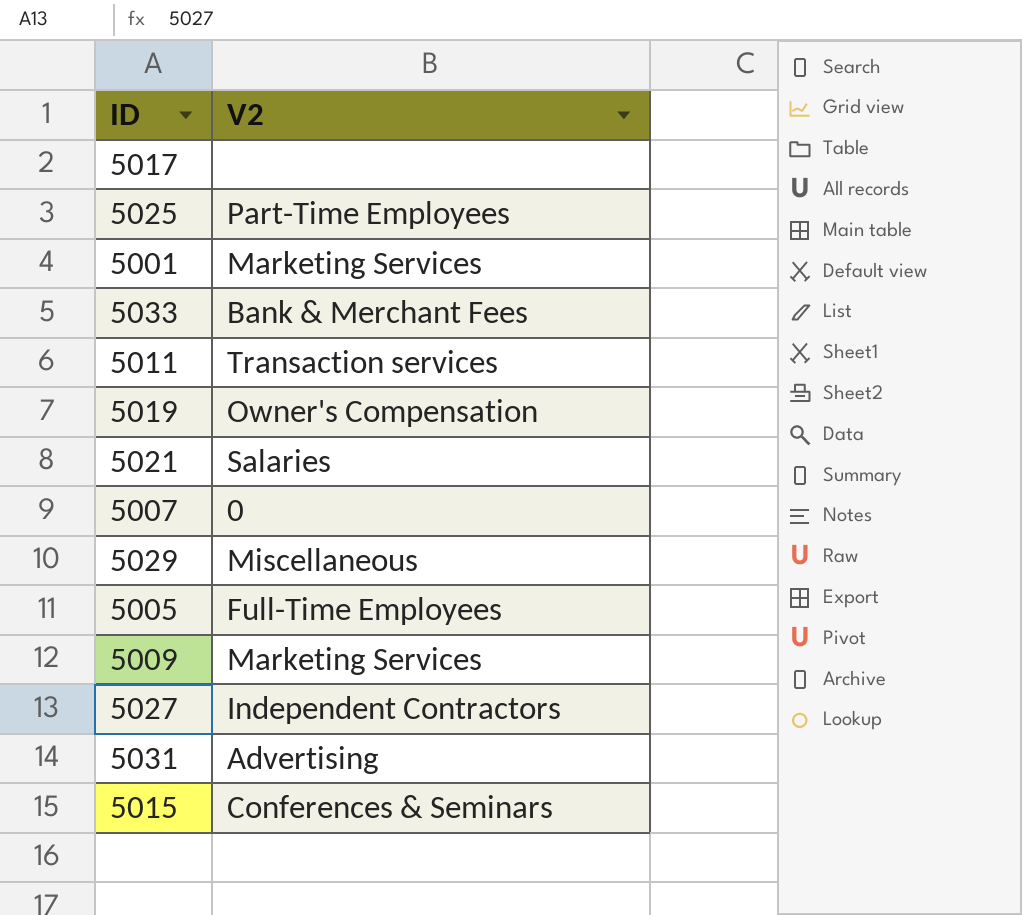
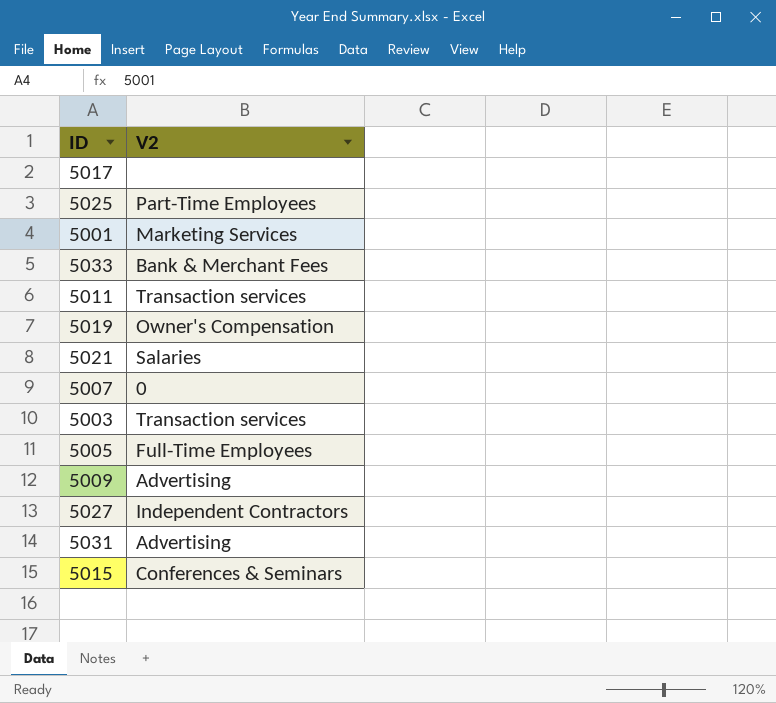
row 5029: Miscellaneous -> none
row 5003: none -> Transaction services
5009 | V2: Marketing Services -> Advertising

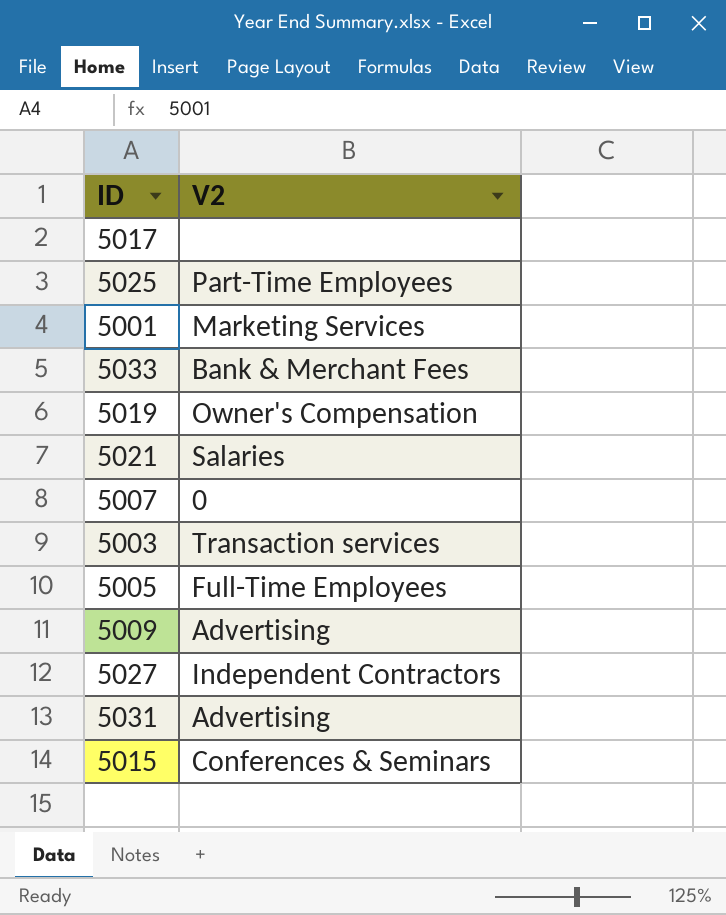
row 5011: Transaction services -> none

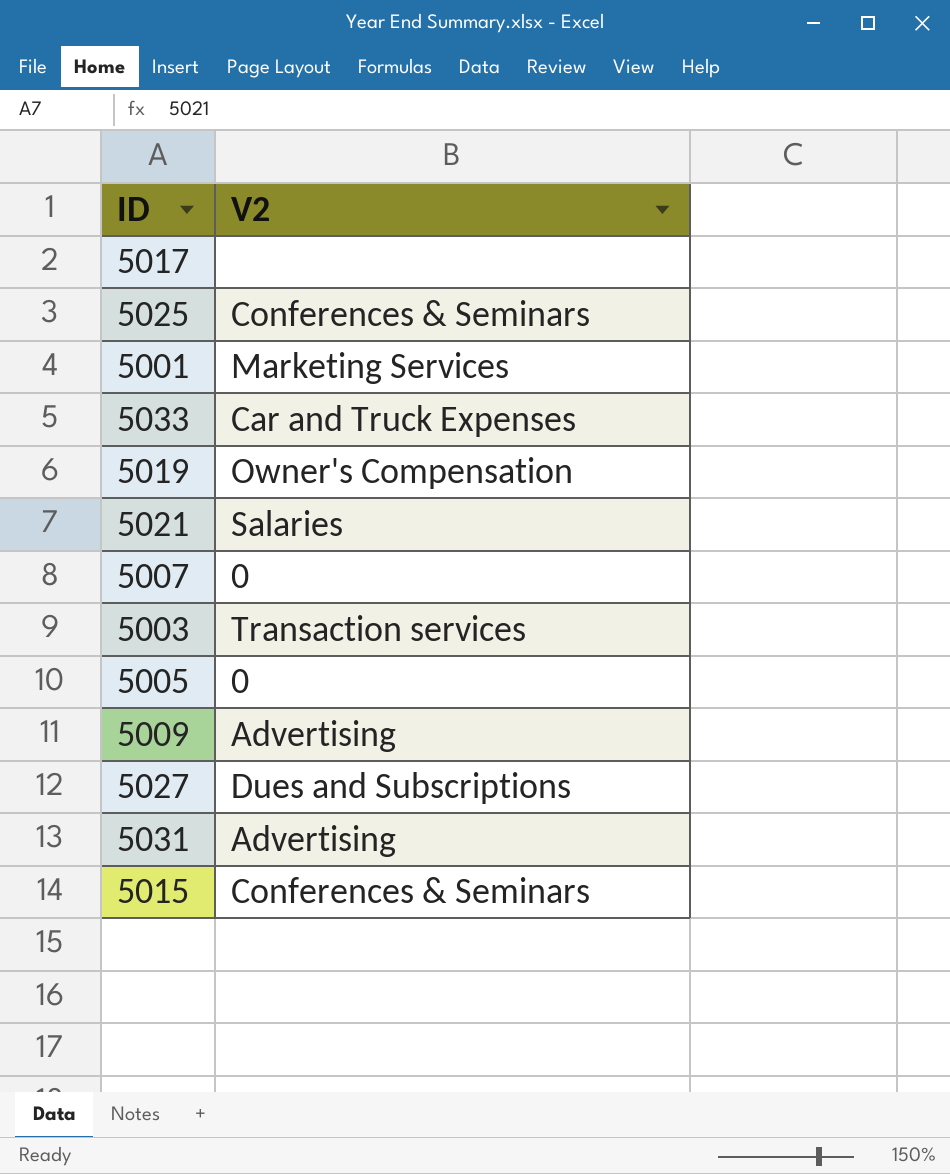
5025 | V2: Part-Time Employees -> Conferences & Seminars
5033 | V2: Bank & Merchant Fees -> Car and Truck Expenses
5005 | V2: Full-Time Employees -> 0
5027 | V2: Independent Contractors -> Dues and Subscriptions

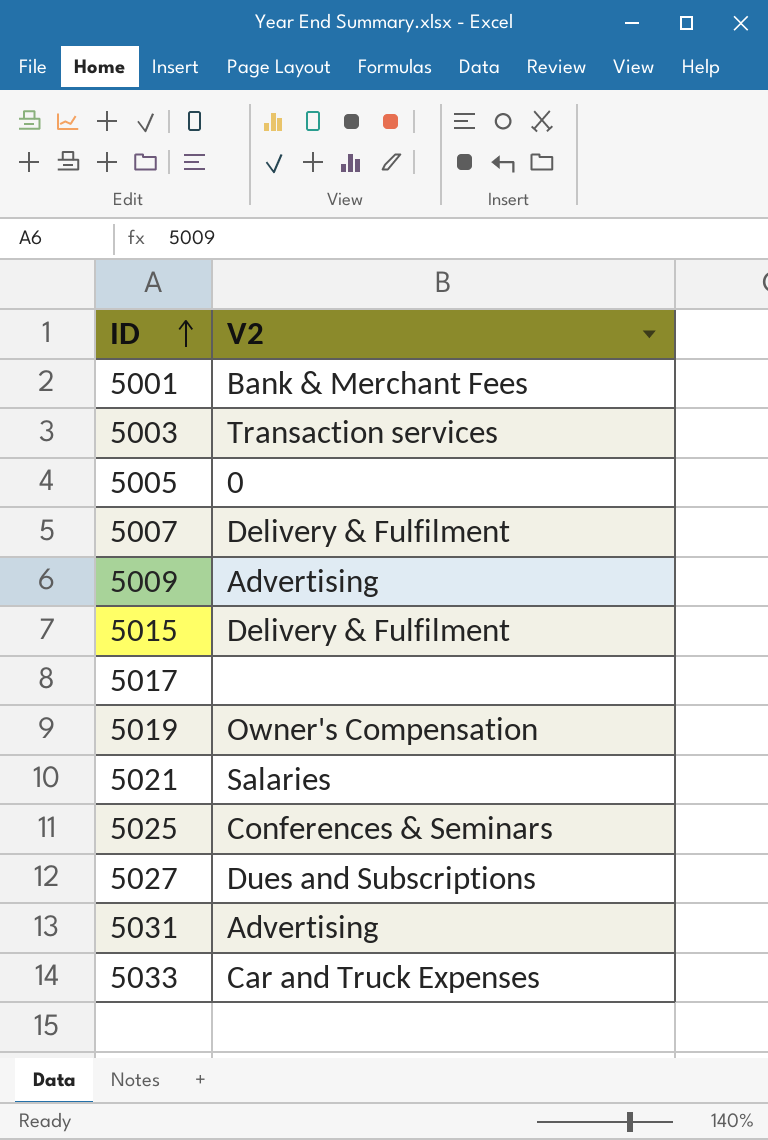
row order: none -> ID ascending
5001 | V2: Marketing Services -> Bank & Merchant Fees
5007 | V2: 0 -> Delivery & Fulfilment
5015 | V2: Conferences & Seminars -> Delivery & Fulfilment

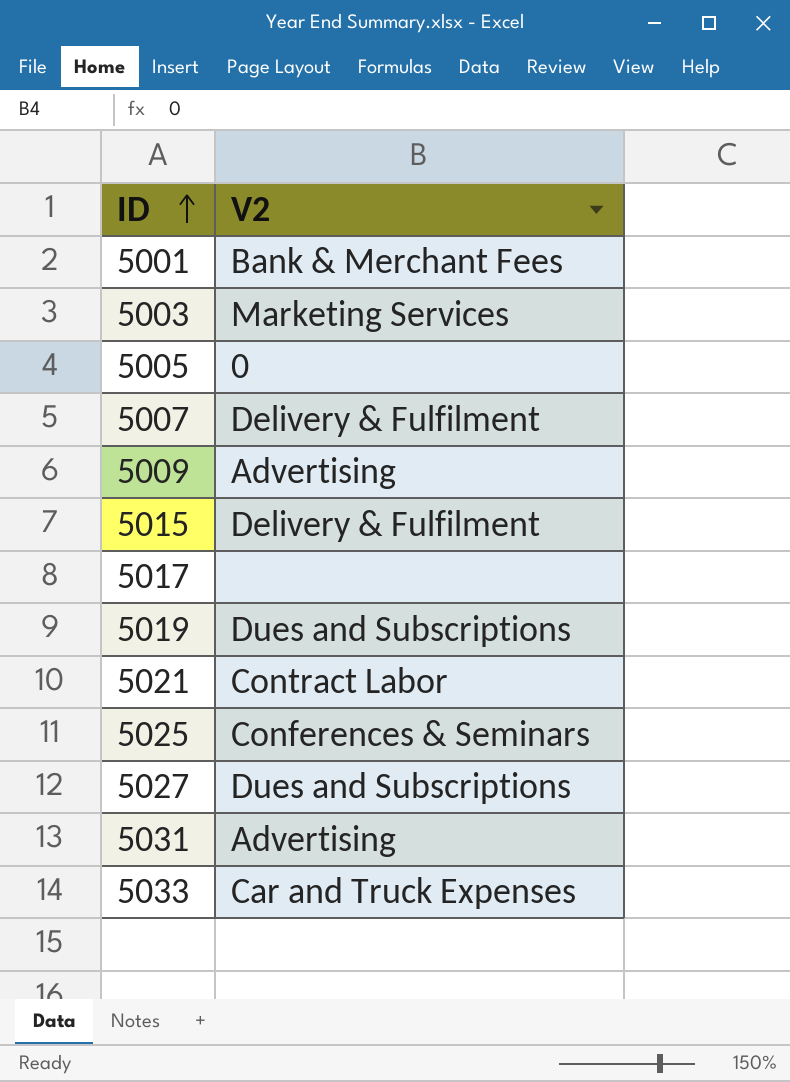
5003 | V2: Transaction services -> Marketing Services
5019 | V2: Owner's Compensation -> Dues and Subscriptions
5021 | V2: Salaries -> Contract Labor

